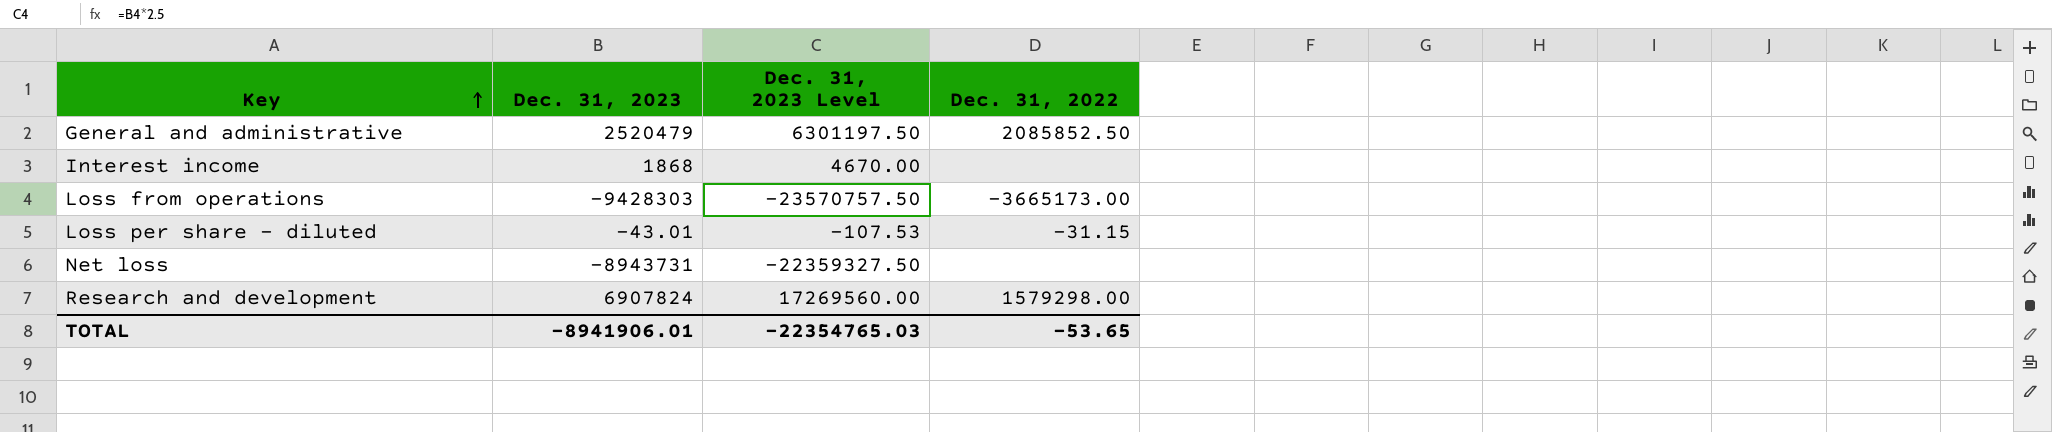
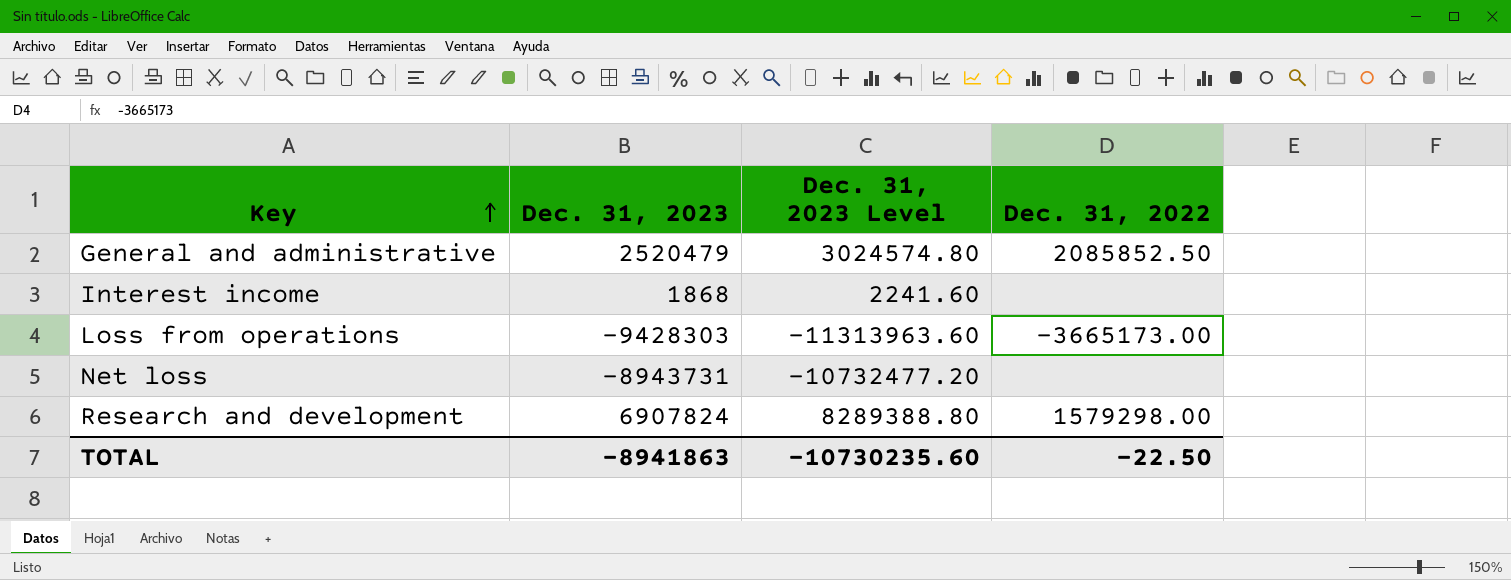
column Dec. 31, 2023 Level | formula: [Dec. 31, 2023] * 2.5 -> [Dec. 31, 2023] * 1.2
row Loss per share - diluted: -43.01 | -107.53 | -31.15 -> none
TOTAL | Dec. 31, 2023: -8941906.01 -> -8941863
TOTAL | Dec. 31, 2023 Level: -22354765.03 -> -10730235.60
TOTAL | Dec. 31, 2022: -53.65 -> -22.50

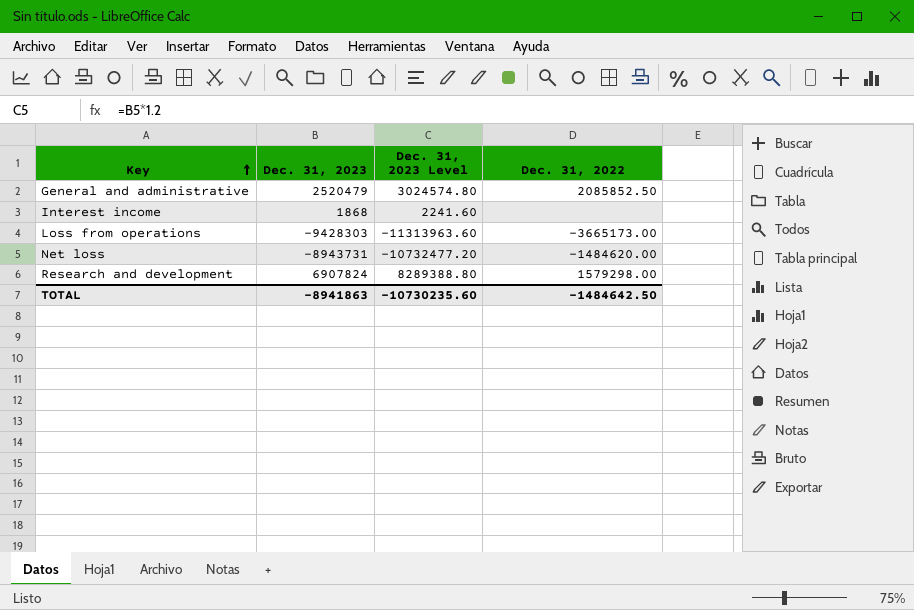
Net loss | Dec. 31, 2022: none -> -1484620.00
TOTAL | Dec. 31, 2022: -22.50 -> -1484642.50

